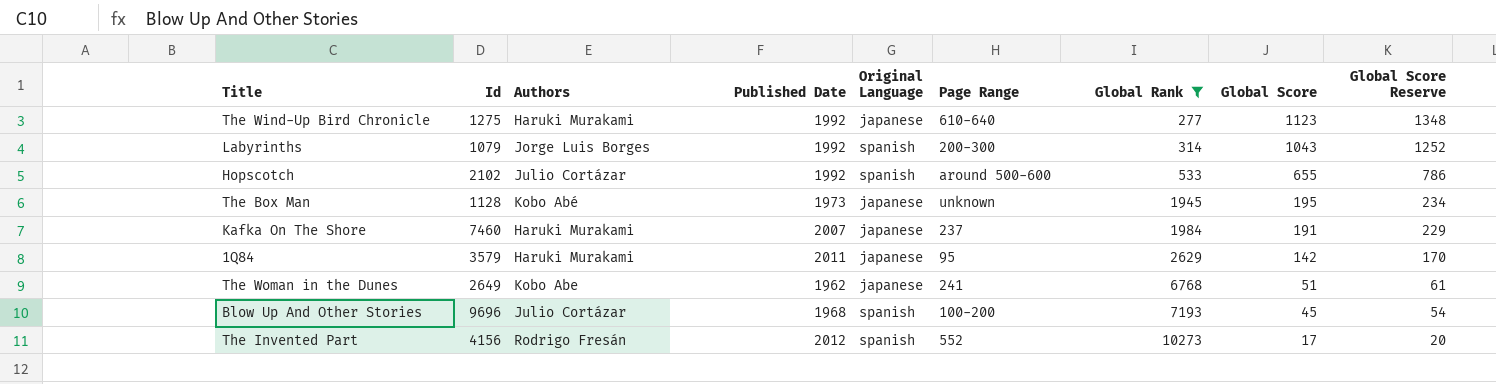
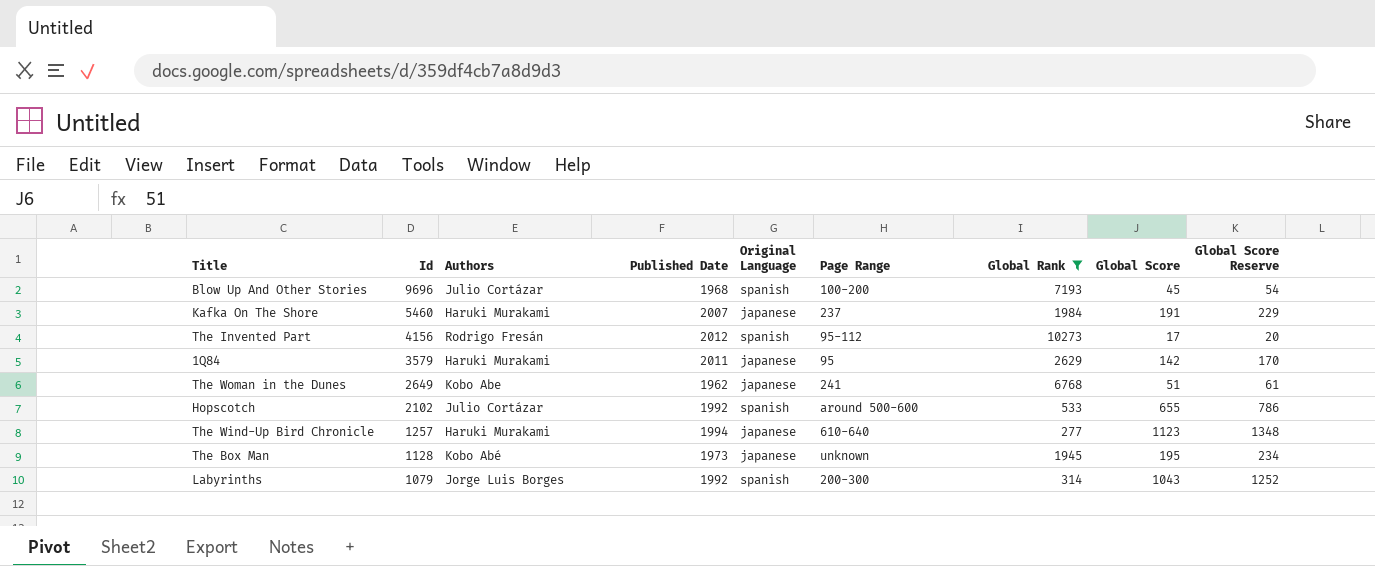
row order: Global Rank ascending -> Id descending
Kafka On The Shore | Id: 7460 -> 5460
The Invented Part | Page Range: 552 -> 95-112
The Wind-Up Bird Chronicle | Id: 1275 -> 1257
The Wind-Up Bird Chronicle | Published Date: 1992 -> 1994

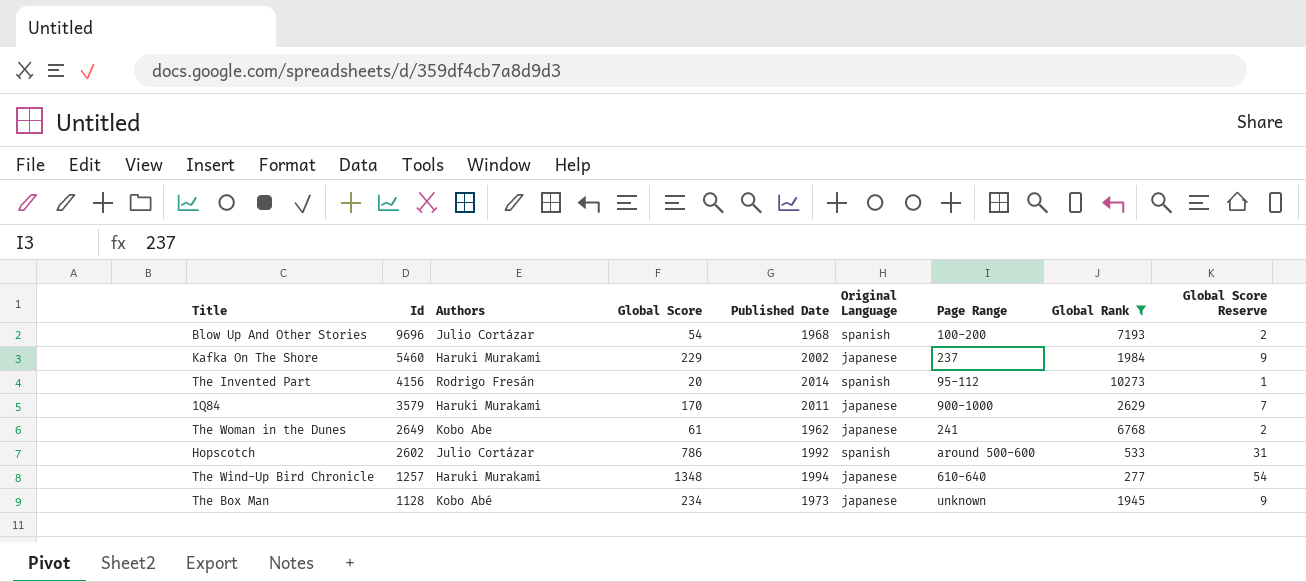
column Global Score | position: 8 -> 4
column Global Score Reserve | formula: [Global Score] * 1.2 -> [Global Score] * 0.04
row Labyrinths: 1079 | Jorge Luis Borges | 1992 | spanish | 200-300 | 314 | 1043 | 1252 -> none
Blow Up And Other Stories | Global Score: 45 -> 54
Kafka On The Shore | Global Score: 191 -> 229
Kafka On The Shore | Published Date: 2007 -> 2002
The Invented Part | Global Score: 17 -> 20
The Invented Part | Published Date: 2012 -> 2014
1Q84 | Global Score: 142 -> 170
1Q84 | Page Range: 95 -> 900-1000
The Woman in the Dunes | Global Score: 51 -> 61
Hopscotch | Id: 2102 -> 2602
Hopscotch | Global Score: 655 -> 786
The Wind-Up Bird Chronicle | Global Score: 1123 -> 1348
The Box Man | Global Score: 195 -> 234

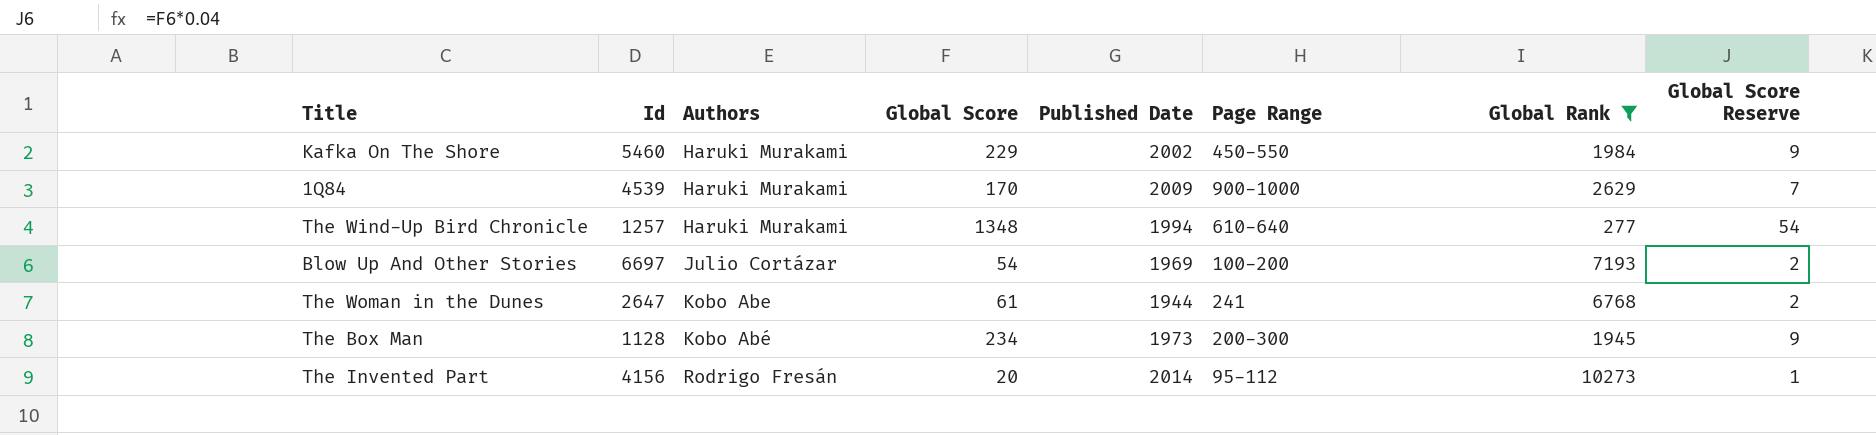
row order: Id descending -> Authors ascending
column Original Language | position: 6 -> none
row Hopscotch: 2602 | Julio Cortázar | 786 | 1992 | spanish | around 500-600 | 533 | 31 -> none
Kafka On The Shore | Page Range: 237 -> 450-550
1Q84 | Id: 3579 -> 4539
1Q84 | Published Date: 2011 -> 2009
Blow Up And Other Stories | Id: 9696 -> 6697
Blow Up And Other Stories | Published Date: 1968 -> 1969
The Woman in the Dunes | Id: 2649 -> 2647
The Woman in the Dunes | Published Date: 1962 -> 1944
The Box Man | Page Range: unknown -> 200-300

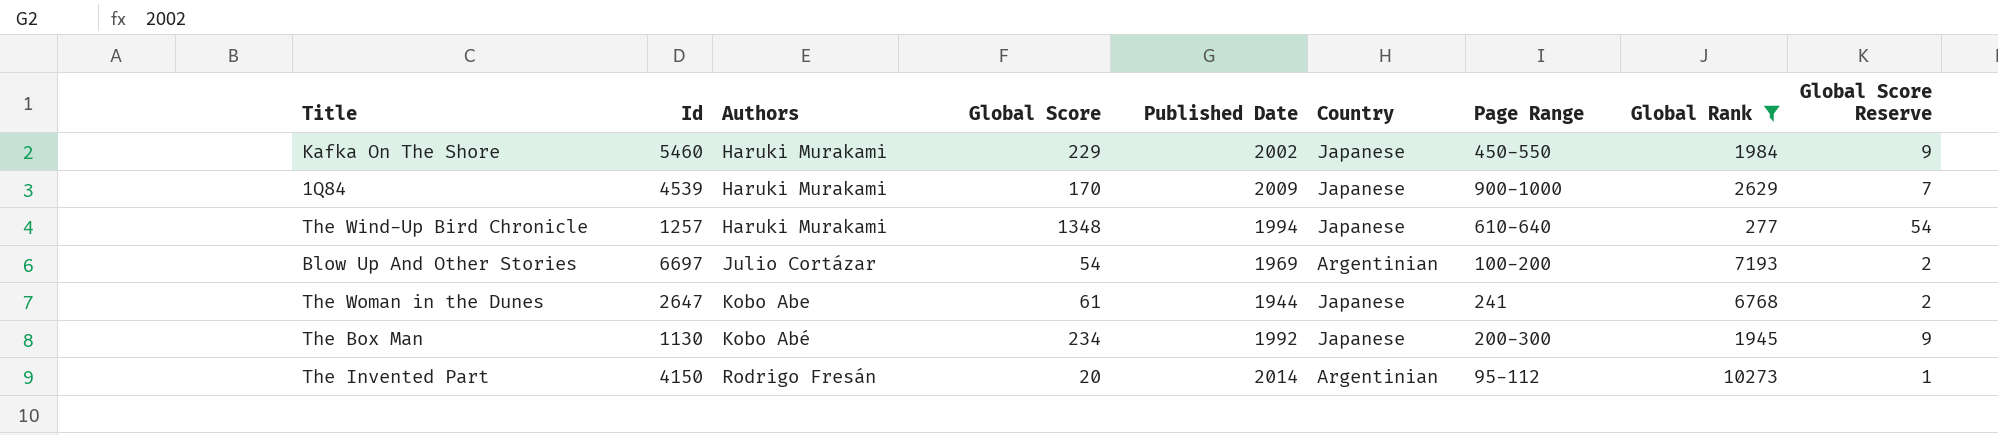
column Country | position: none -> 6
The Box Man | Id: 1128 -> 1130
The Box Man | Published Date: 1973 -> 1992
The Invented Part | Id: 4156 -> 4150

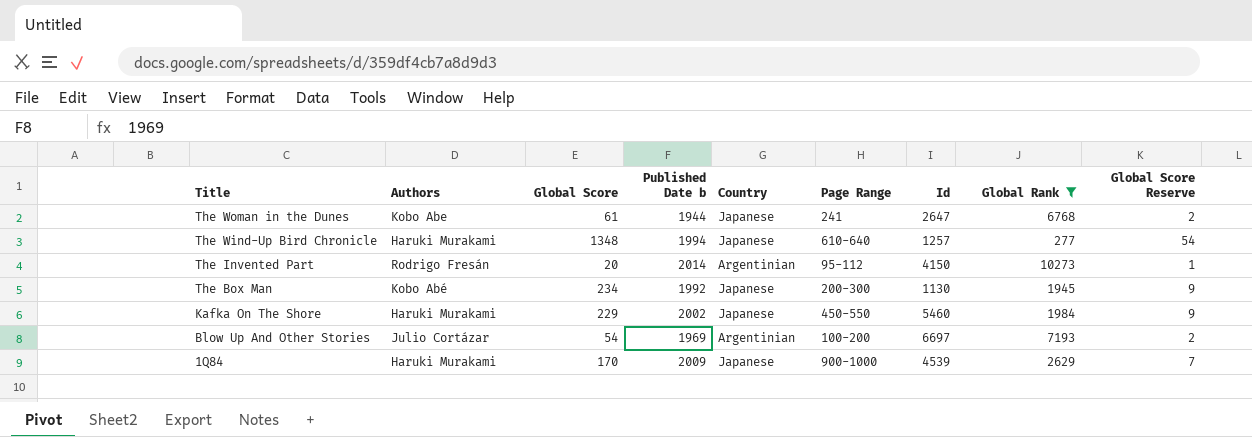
row order: Authors ascending -> Title descending
column name: Published Date -> Published Date b
column Id | position: 2 -> 7

